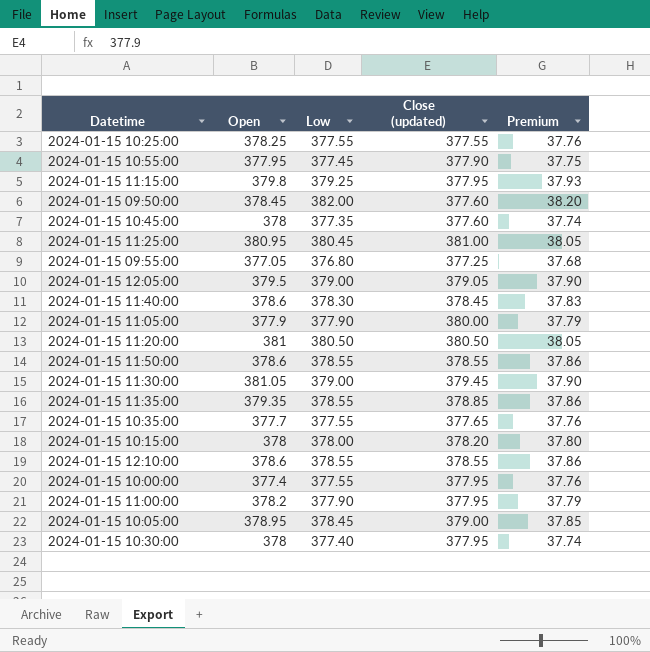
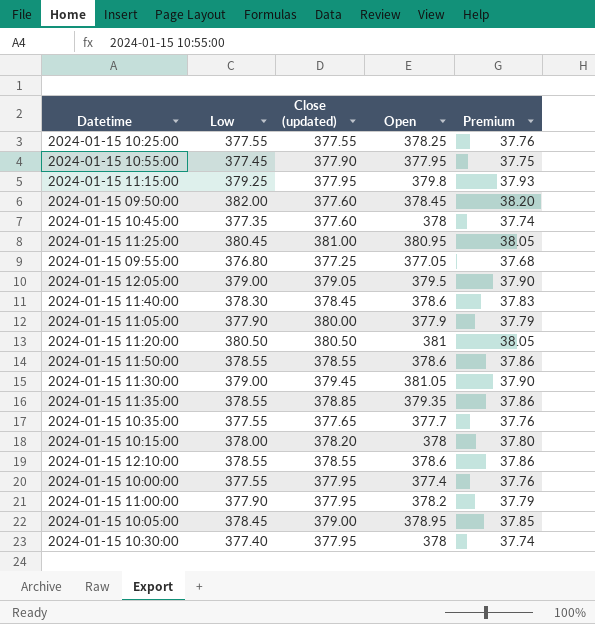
column Open | position: 2 -> 4

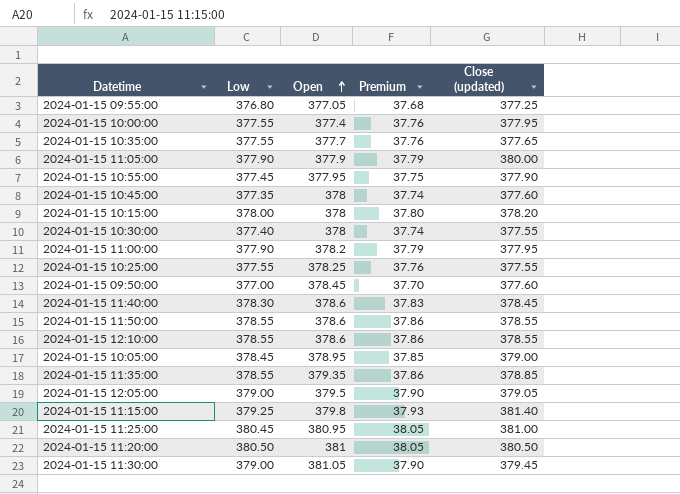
row order: none -> Open ascending
column Close (updated) | position: 3 -> 5
2024-01-15 10:30:00 | Close (updated): 377.95 -> 377.55
2024-01-15 09:50:00 | Low: 382.00 -> 377.00
2024-01-15 09:50:00 | Premium: 38.20 -> 37.70
2024-01-15 11:15:00 | Close (updated): 377.95 -> 381.40

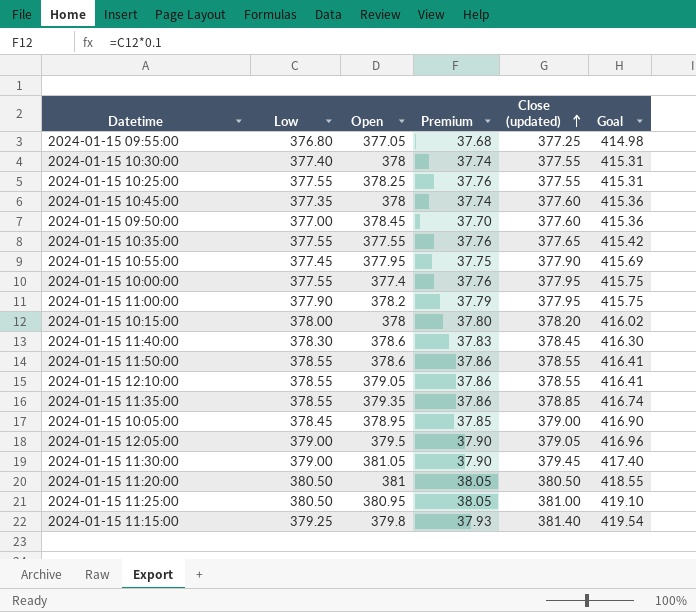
row order: Open ascending -> Close (updated) ascending
column Goal | formula: none -> [Close (updated)] * 1.1
row 2024-01-15 11:05:00: 377.90 | 377.9 | 37.79 | 380.00 -> none
2024-01-15 10:35:00 | Open: 377.7 -> 377.55
2024-01-15 12:10:00 | Open: 378.6 -> 379.05
2024-01-15 11:25:00 | Low: 380.45 -> 380.50

